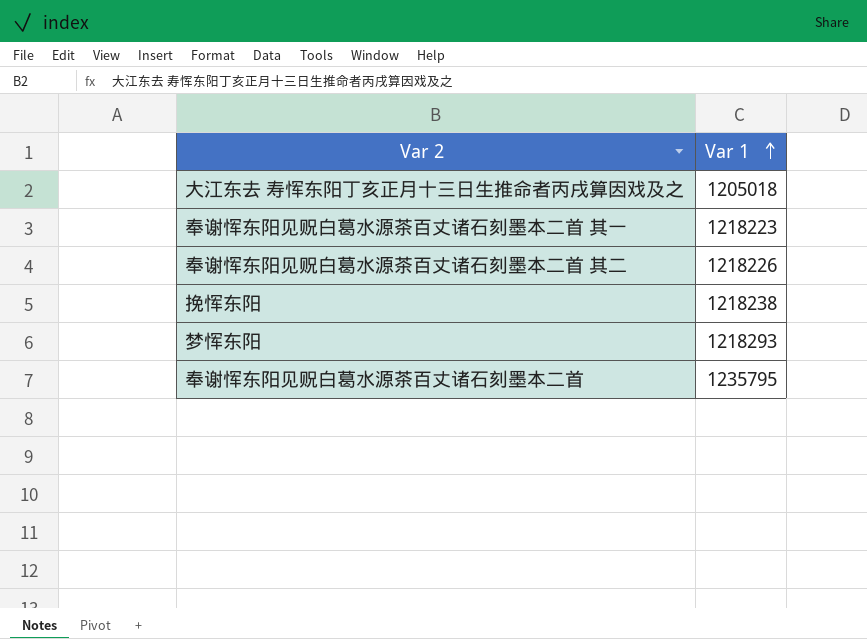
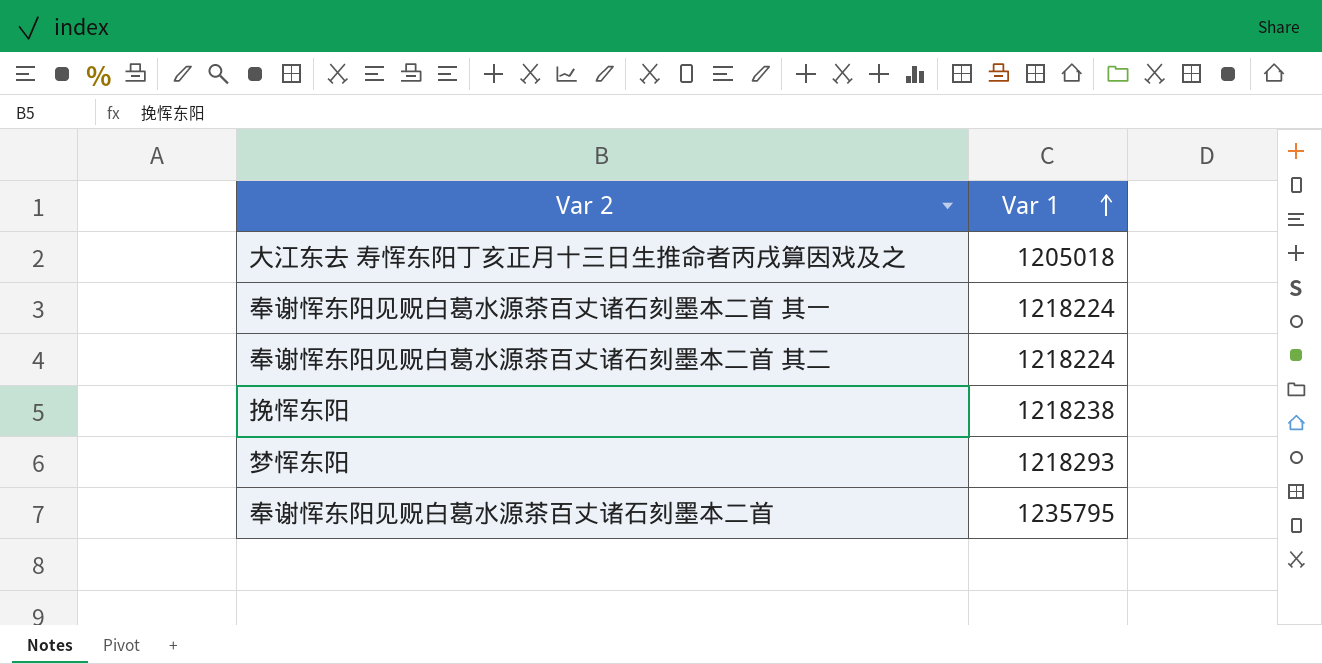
奉谢恽东阳见贶白葛水源茶百丈诸石刻墨本二首 其一 | Var 1: 1218223 -> 1218224
奉谢恽东阳见贶白葛水源茶百丈诸石刻墨本二首 其二 | Var 1: 1218226 -> 1218224

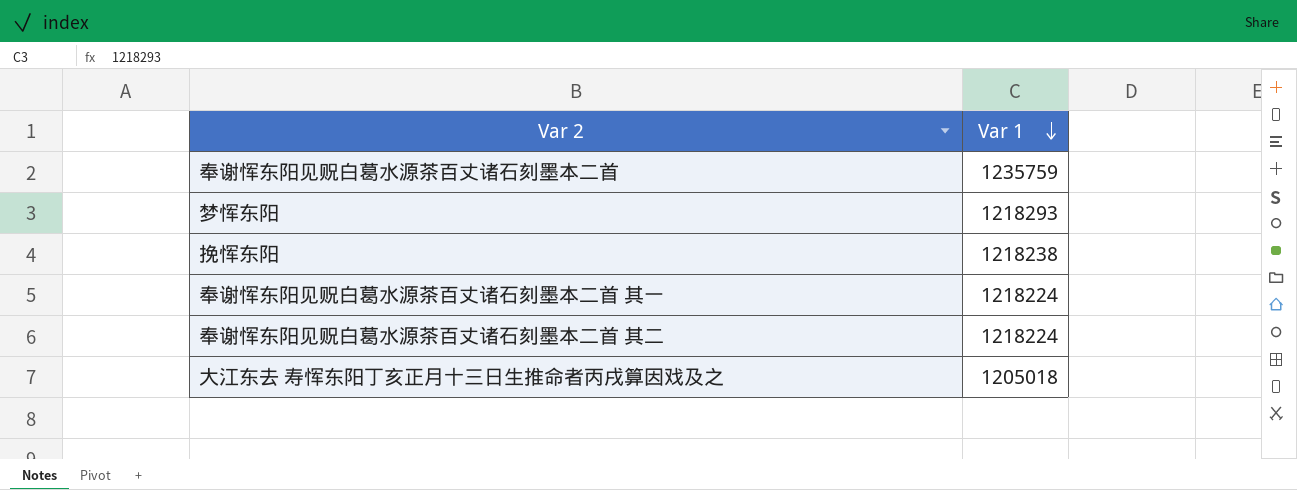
row order: Var 1 ascending -> Var 1 descending
奉谢恽东阳见贶白葛水源茶百丈诸石刻墨本二首 | Var 1: 1235795 -> 1235759

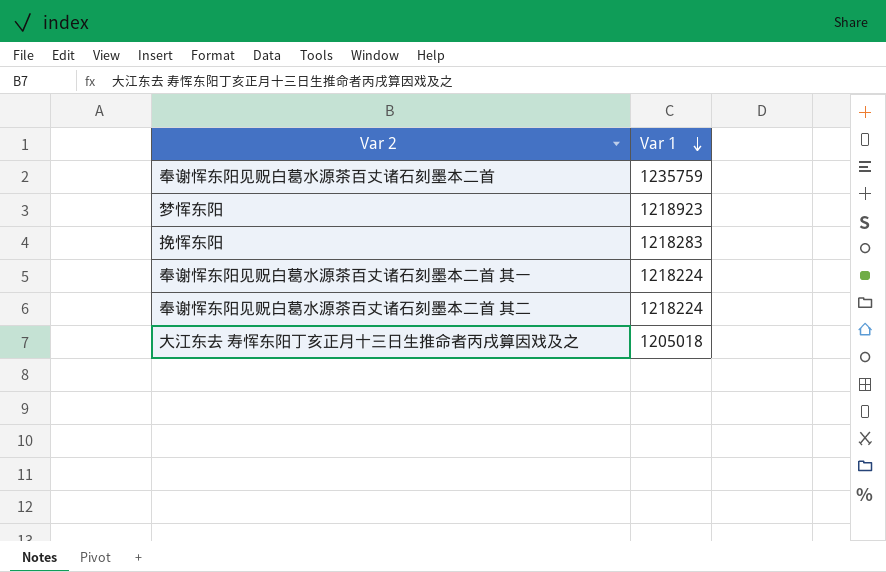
梦恽东阳 | Var 1: 1218293 -> 1218923
挽恽东阳 | Var 1: 1218238 -> 1218283

